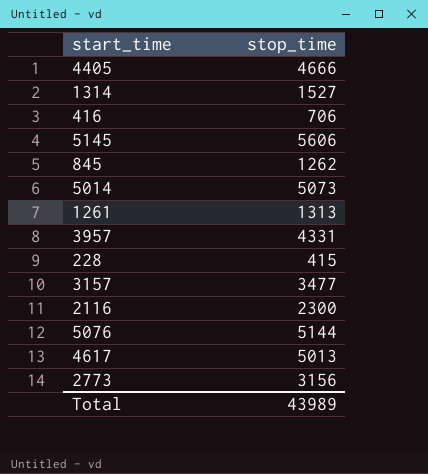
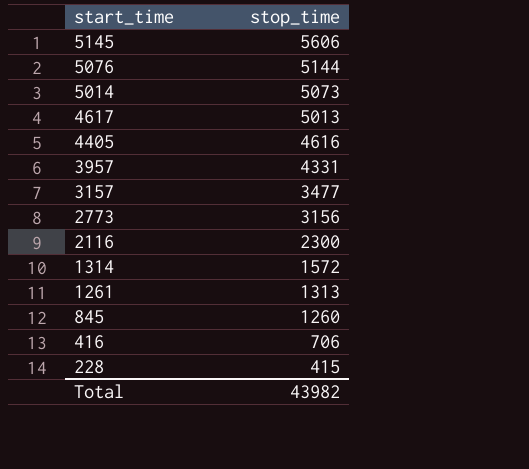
row order: none -> start_time descending
4405 | stop_time: 4666 -> 4616
1314 | stop_time: 1527 -> 1572
845 | stop_time: 1262 -> 1260
Total | stop_time: 43989 -> 43982

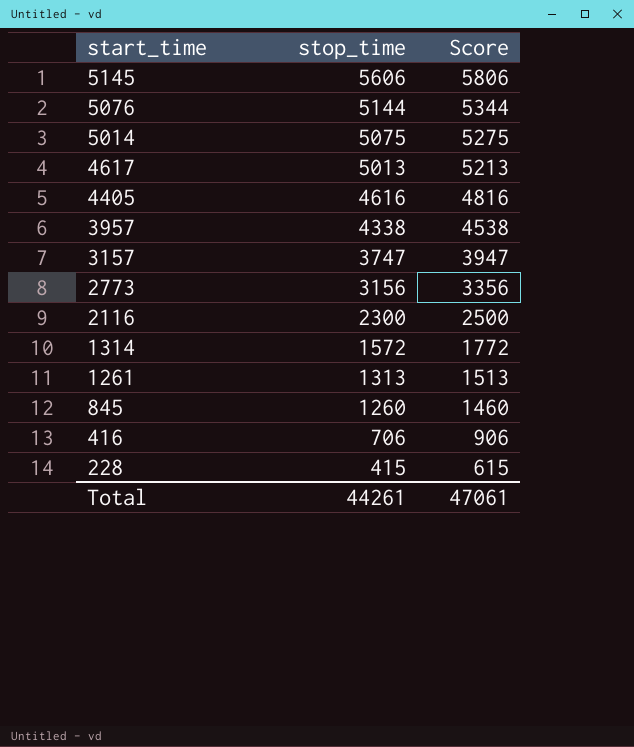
column Score | formula: none -> [stop_time] + 200
5014 | stop_time: 5073 -> 5075
3957 | stop_time: 4331 -> 4338
3157 | stop_time: 3477 -> 3747
Total | stop_time: 43982 -> 44261

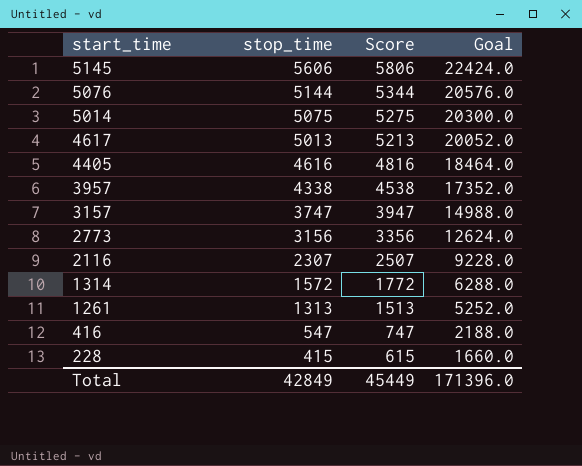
column Goal | formula: none -> [stop_time] * 4
row 845: 1260 | 1460 -> none
2116 | stop_time: 2300 -> 2307
2116 | Score: 2500 -> 2507
416 | stop_time: 706 -> 547
416 | Score: 906 -> 747
Total | stop_time: 44261 -> 42849
Total | Score: 47061 -> 45449

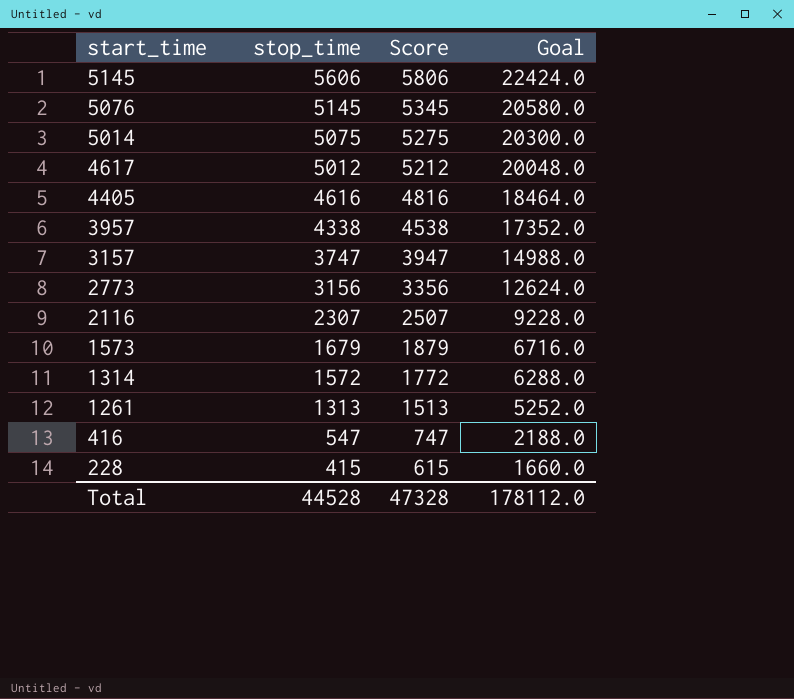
5076 | stop_time: 5144 -> 5145
5076 | Score: 5344 -> 5345
5076 | Goal: 20576.0 -> 20580.0
4617 | stop_time: 5013 -> 5012
4617 | Score: 5213 -> 5212
4617 | Goal: 20052.0 -> 20048.0
row 1573: none -> 1679 | 1879 | 6716.0
Total | stop_time: 42849 -> 44528
Total | Score: 45449 -> 47328
Total | Goal: 171396.0 -> 178112.0

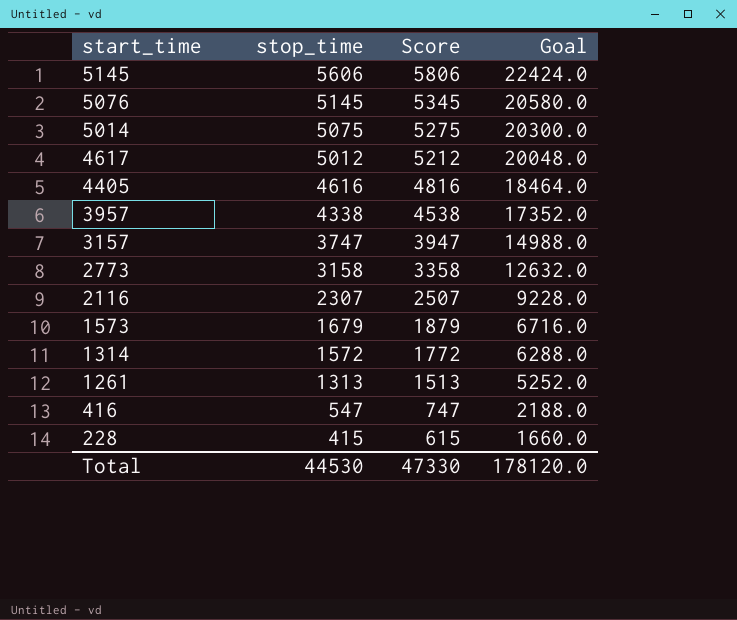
2773 | stop_time: 3156 -> 3158
2773 | Score: 3356 -> 3358
2773 | Goal: 12624.0 -> 12632.0
Total | stop_time: 44528 -> 44530
Total | Score: 47328 -> 47330
Total | Goal: 178112.0 -> 178120.0

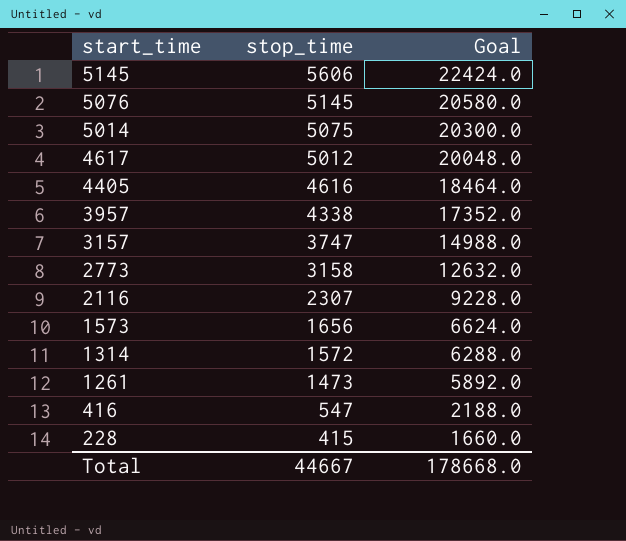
column Score | formula: [stop_time] + 200 -> none
1573 | stop_time: 1679 -> 1656
1573 | Goal: 6716.0 -> 6624.0
1261 | stop_time: 1313 -> 1473
1261 | Goal: 5252.0 -> 5892.0
Total | stop_time: 44530 -> 44667
Total | Goal: 178120.0 -> 178668.0

